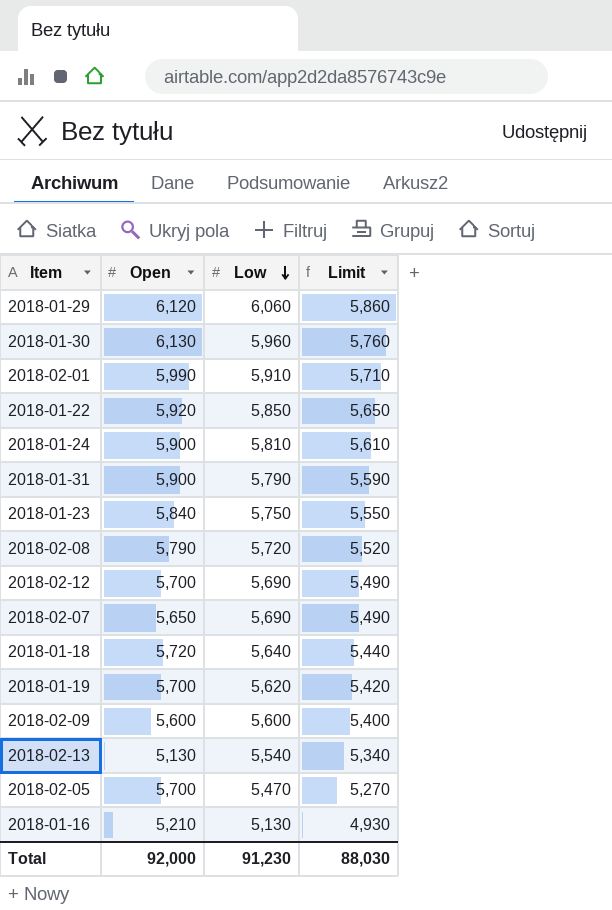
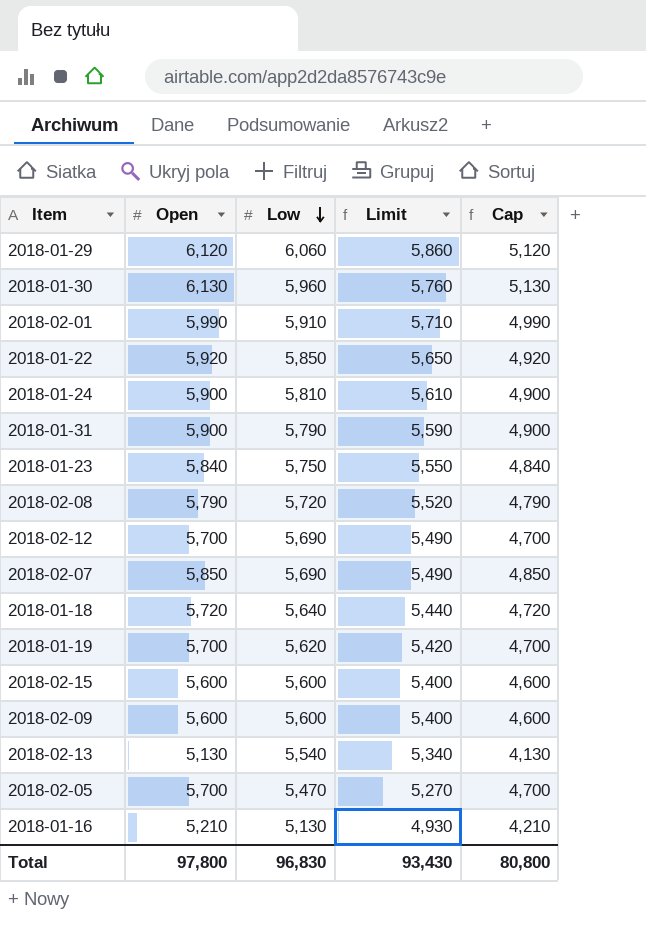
column Cap | formula: none -> [Open] - 1000
2018-02-07 | Open: 5,650 -> 5,850
row 2018-02-15: none -> 5,600 | 5,600 | 5,400 | 4,600
Total | Open: 92,000 -> 97,800
Total | Low: 91,230 -> 96,830
Total | Limit: 88,030 -> 93,430

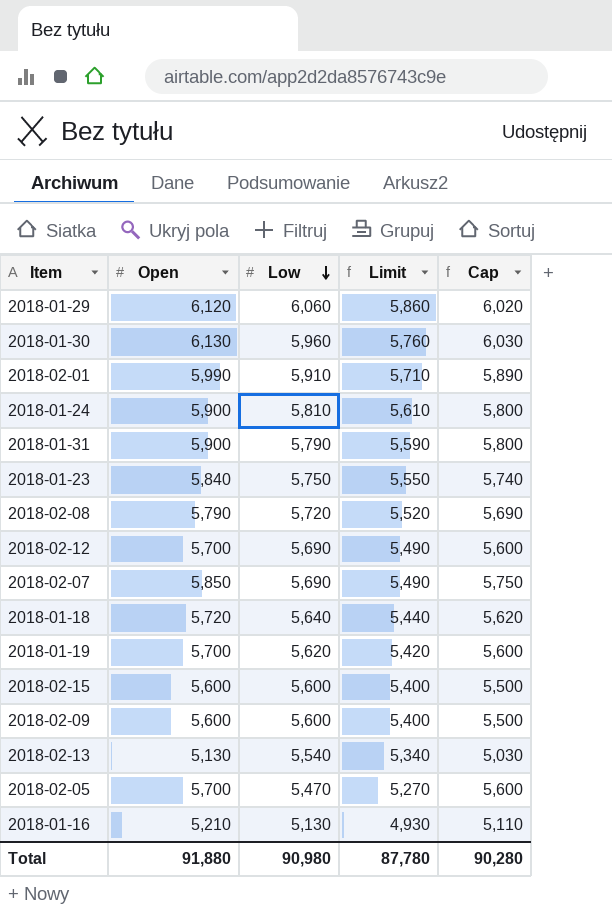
column Cap | formula: [Open] - 1000 -> [Open] - 100
row 2018-01-22: 5,920 | 5,850 | 5,650 | 4,920 -> none
Total | Open: 97,800 -> 91,880
Total | Low: 96,830 -> 90,980
Total | Limit: 93,430 -> 87,780
Total | Cap: 80,800 -> 90,280

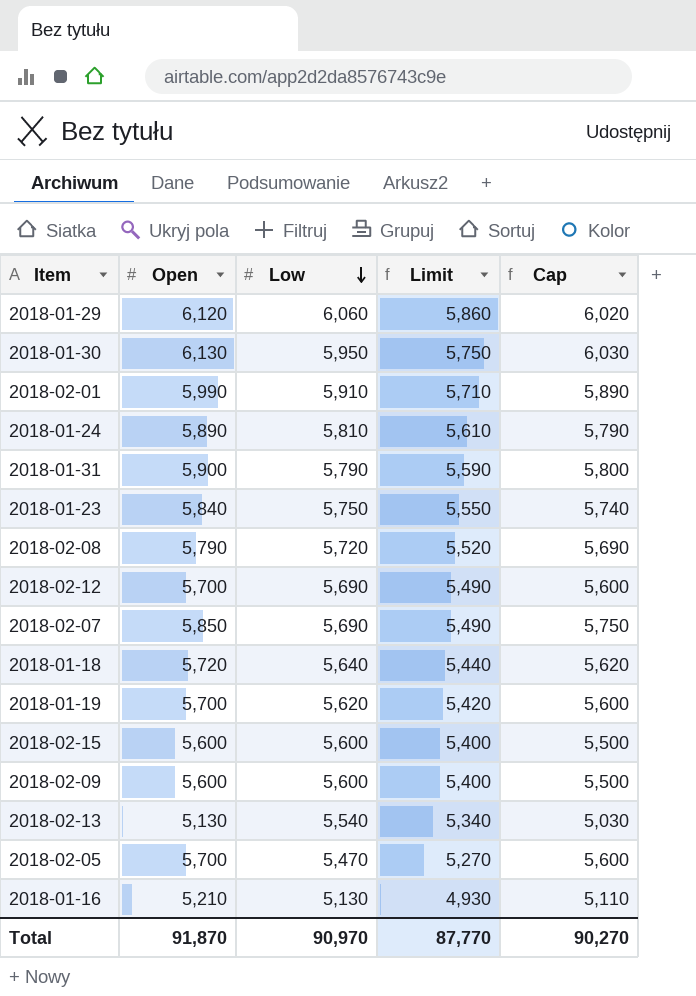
2018-01-30 | Low: 5,960 -> 5,950
2018-01-30 | Limit: 5,760 -> 5,750
2018-01-24 | Open: 5,900 -> 5,890
2018-01-24 | Cap: 5,800 -> 5,790
Total | Open: 91,880 -> 91,870
Total | Low: 90,980 -> 90,970
Total | Limit: 87,780 -> 87,770
Total | Cap: 90,280 -> 90,270

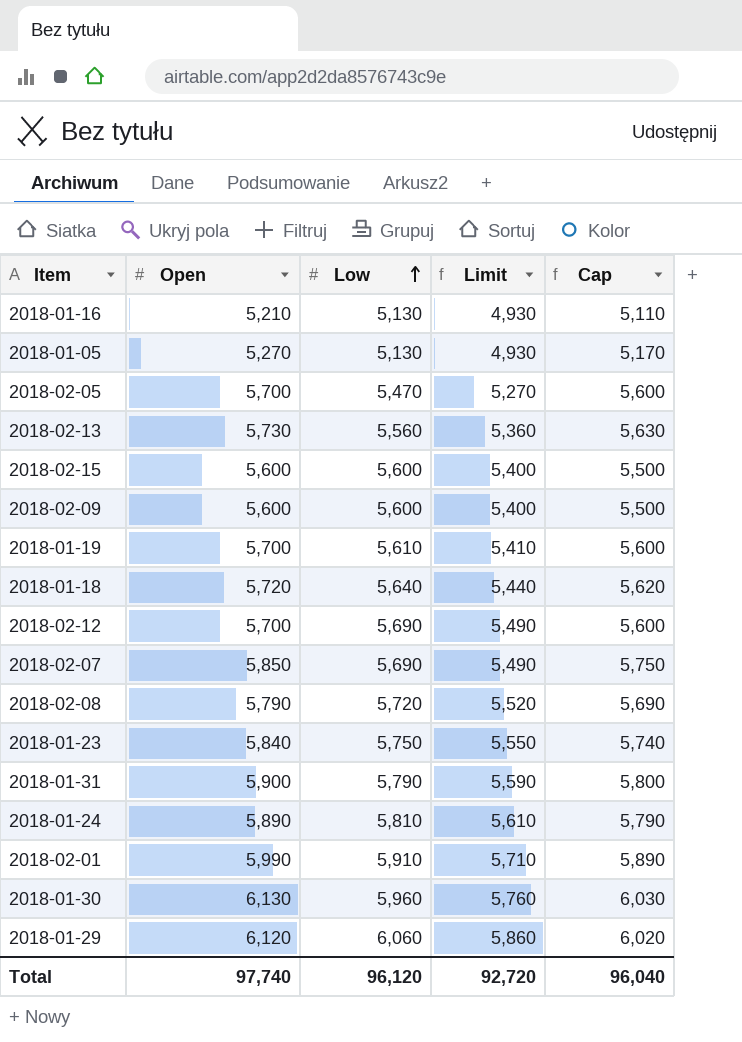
row order: Low descending -> Low ascending
row 2018-01-05: none -> 5,270 | 5,130 | 4,930 | 5,170
2018-02-13 | Open: 5,130 -> 5,730
2018-02-13 | Low: 5,540 -> 5,560
2018-02-13 | Limit: 5,340 -> 5,360
2018-02-13 | Cap: 5,030 -> 5,630
2018-01-19 | Low: 5,620 -> 5,610
2018-01-19 | Limit: 5,420 -> 5,410
2018-01-30 | Low: 5,950 -> 5,960
2018-01-30 | Limit: 5,750 -> 5,760
Total | Open: 91,870 -> 97,740
Total | Low: 90,970 -> 96,120
Total | Limit: 87,770 -> 92,720
Total | Cap: 90,270 -> 96,040

